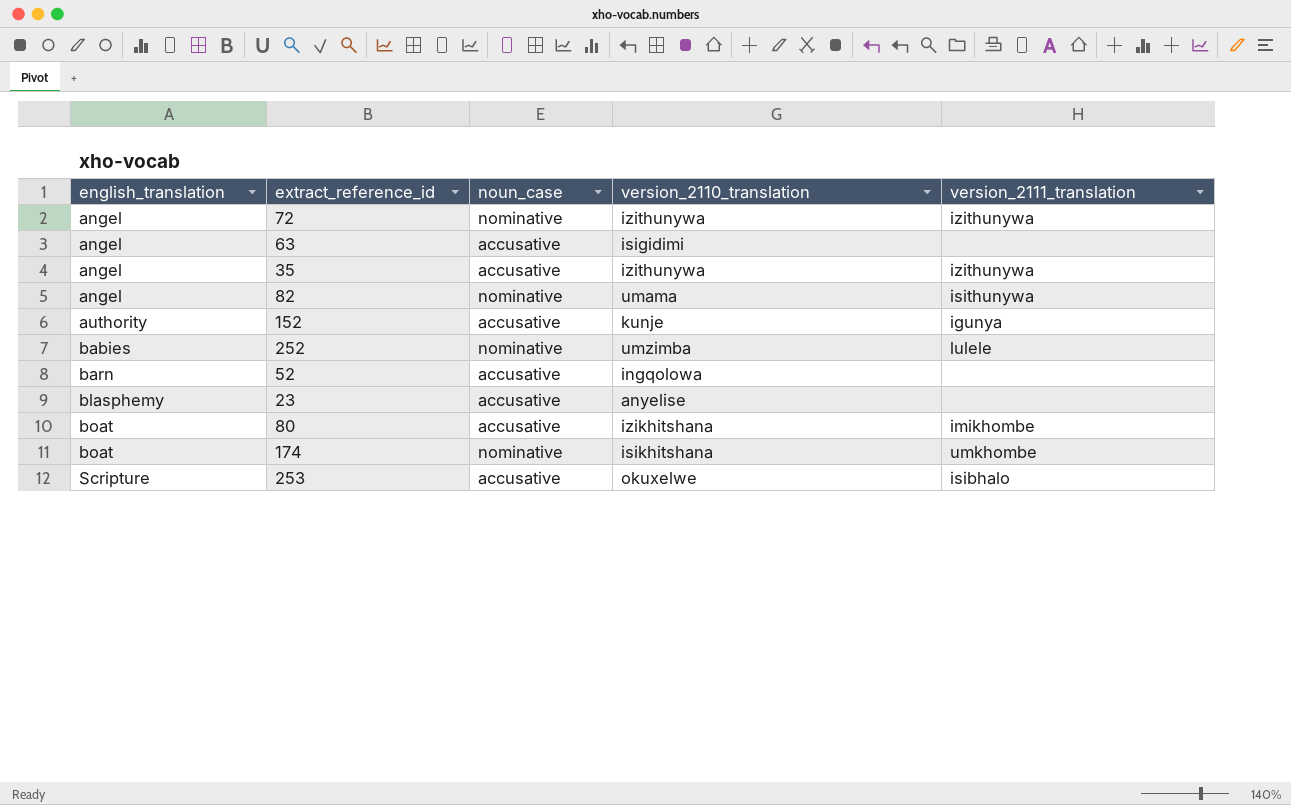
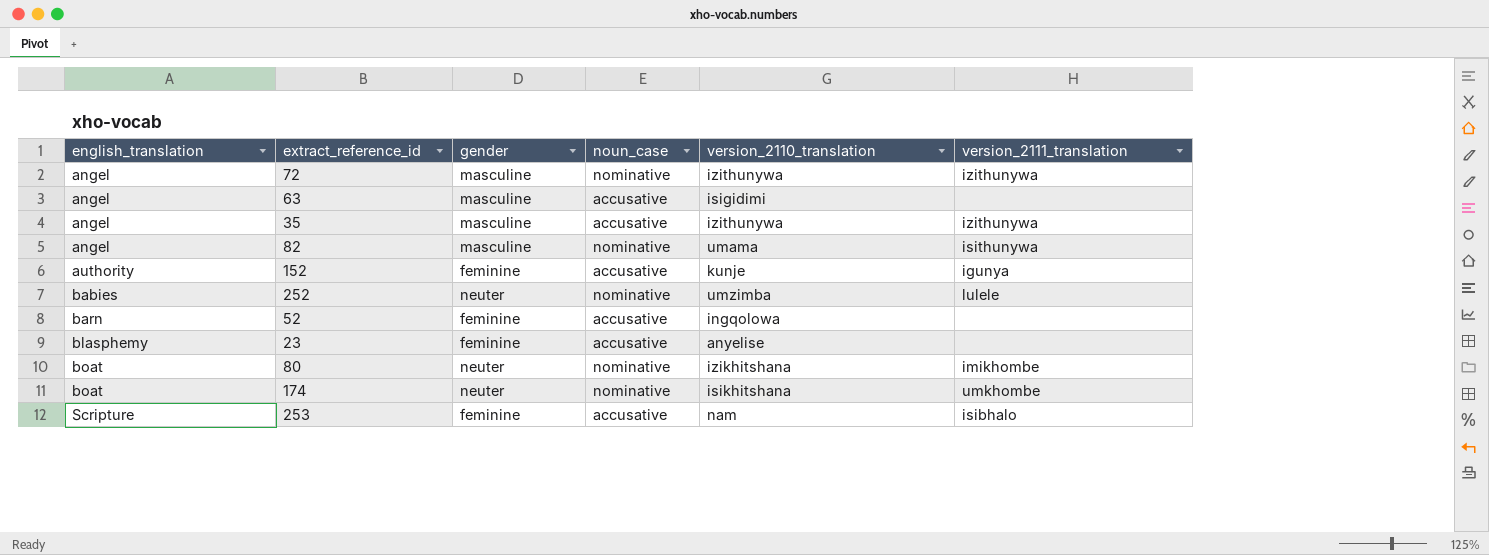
column gender | position: none -> 3
80 | noun_case: accusative -> nominative
253 | version_2110_translation: okuxelwe -> nam

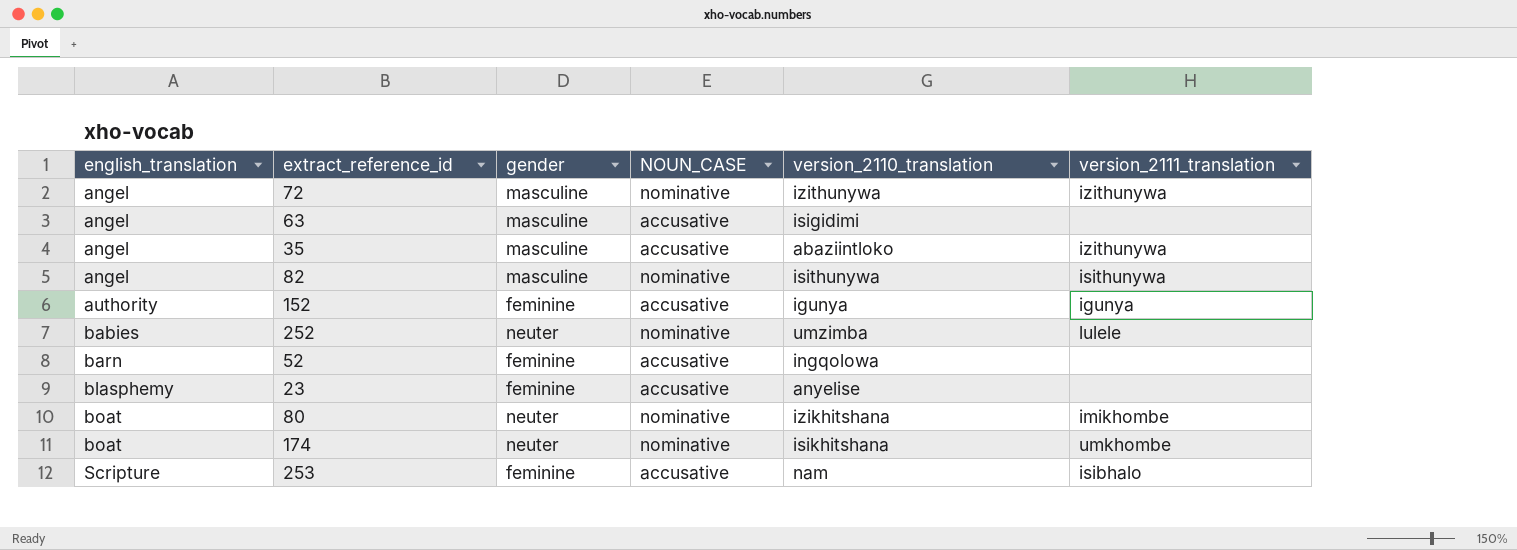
column name: noun_case -> NOUN_CASE
35 | version_2110_translation: izithunywa -> abaziintloko
82 | version_2110_translation: umama -> isithunywa
152 | version_2110_translation: kunje -> igunya

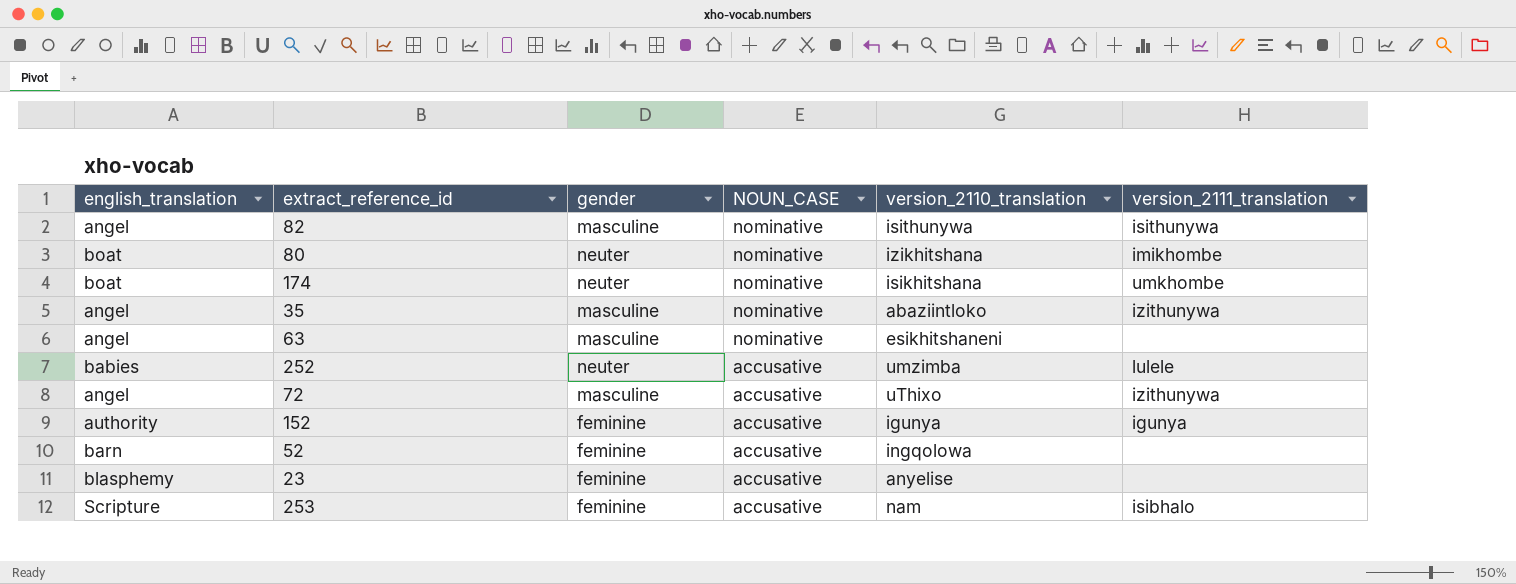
row order: english_translation ascending -> NOUN_CASE descending
35 | NOUN_CASE: accusative -> nominative
63 | NOUN_CASE: accusative -> nominative
63 | version_2110_translation: isigidimi -> esikhitshaneni
252 | NOUN_CASE: nominative -> accusative
72 | NOUN_CASE: nominative -> accusative
72 | version_2110_translation: izithunywa -> uThixo

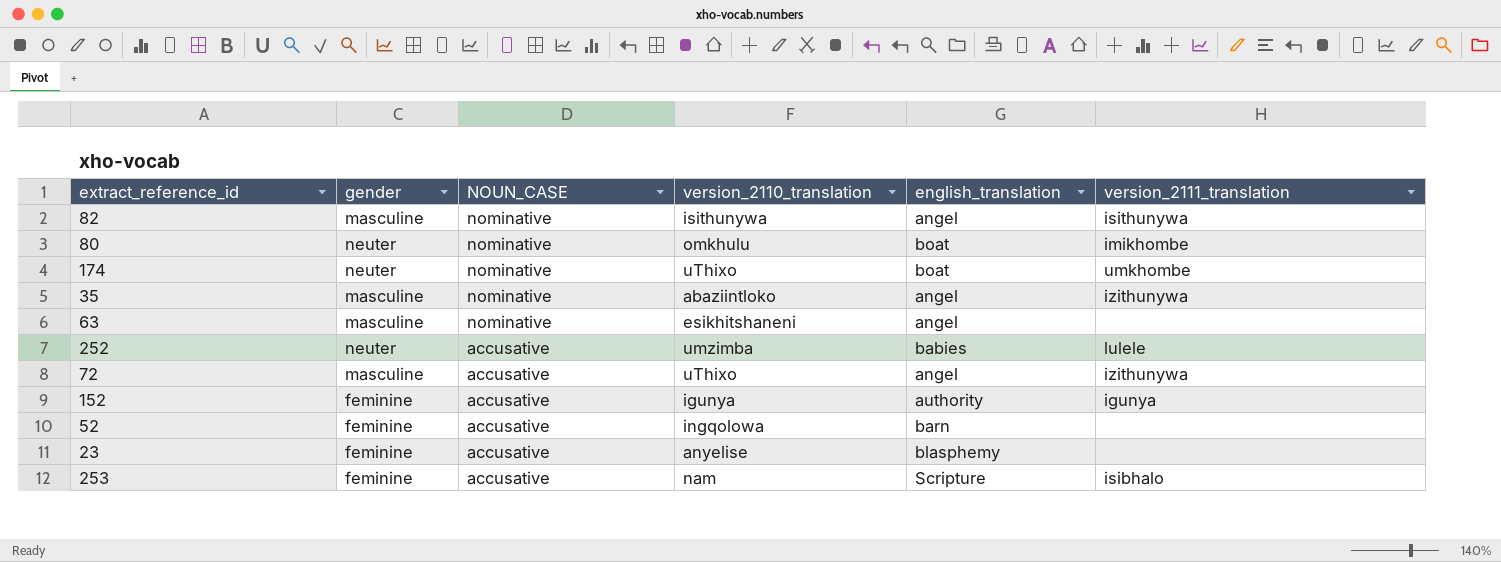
column english_translation | position: 1 -> 5
80 | version_2110_translation: izikhitshana -> omkhulu
174 | version_2110_translation: isikhitshana -> uThixo

